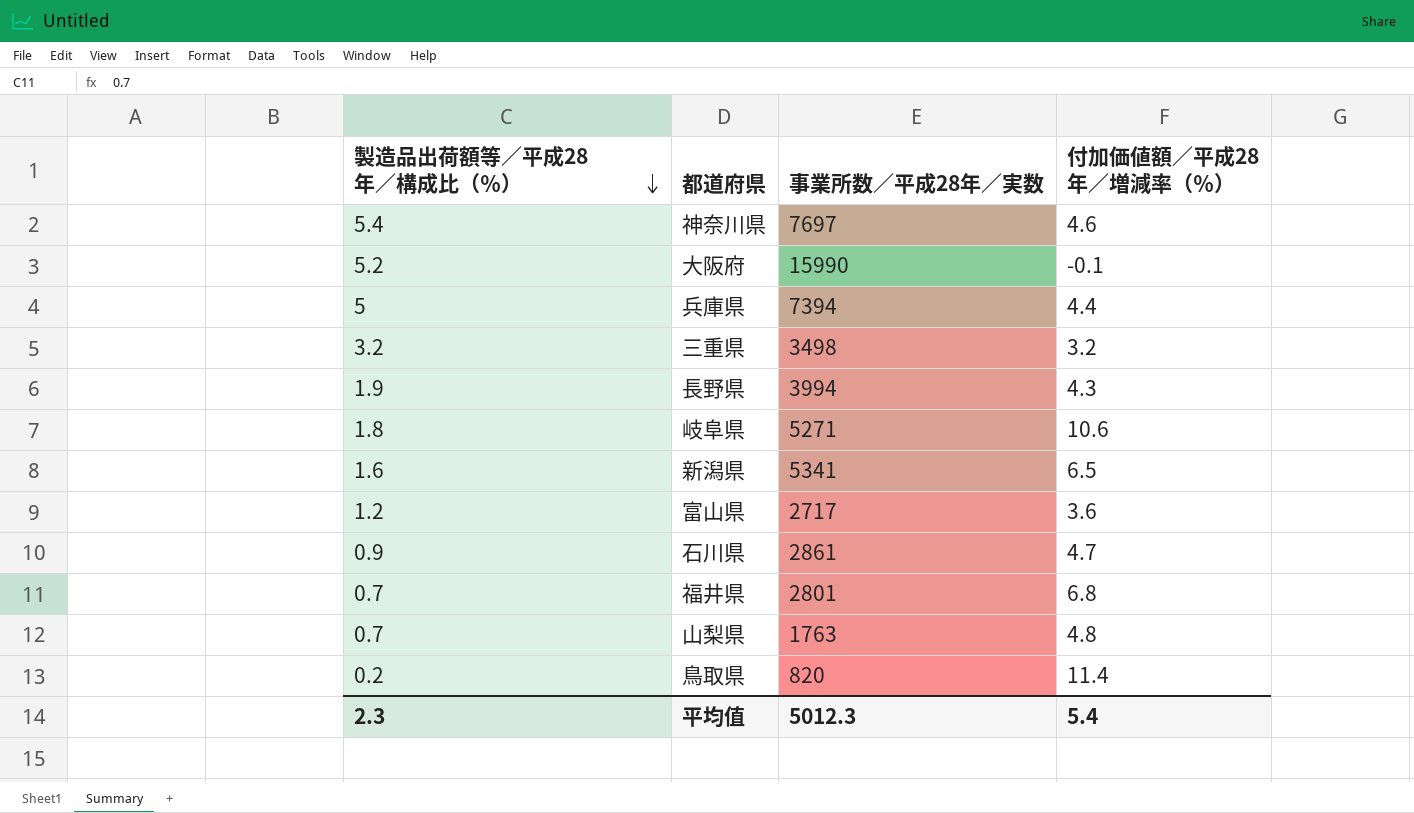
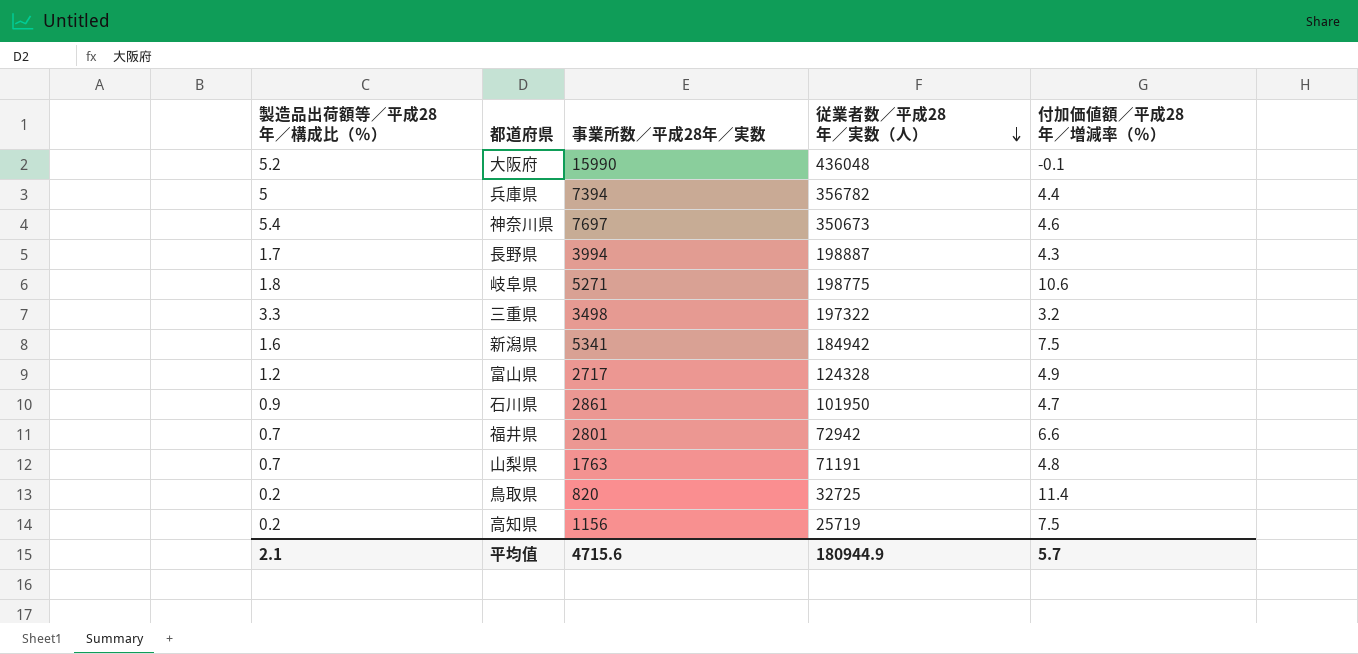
row order: 製造品出荷額等／平成28年／構成比（％） descending -> 従業者数／平成28年／実数（人） descending
column 従業者数／平成28年／実数（人） | position: none -> 4
長野県 | 製造品出荷額等／平成28年／構成比（％）: 1.9 -> 1.7
三重県 | 製造品出荷額等／平成28年／構成比（％）: 3.2 -> 3.3
新潟県 | 付加価値額／平成28年／増減率（％）: 6.5 -> 7.5
富山県 | 付加価値額／平成28年／増減率（％）: 3.6 -> 4.9
福井県 | 付加価値額／平成28年／増減率（％）: 6.8 -> 6.6
row 高知県: none -> 0.2 | 1156 | 25719 | 7.5
平均值 | 製造品出荷額等／平成28年／構成比（％）: 2.3 -> 2.1
平均值 | 事業所数／平成28年／実数: 5012.3 -> 4715.6
平均值 | 付加価値額／平成28年／増減率（％）: 5.4 -> 5.7

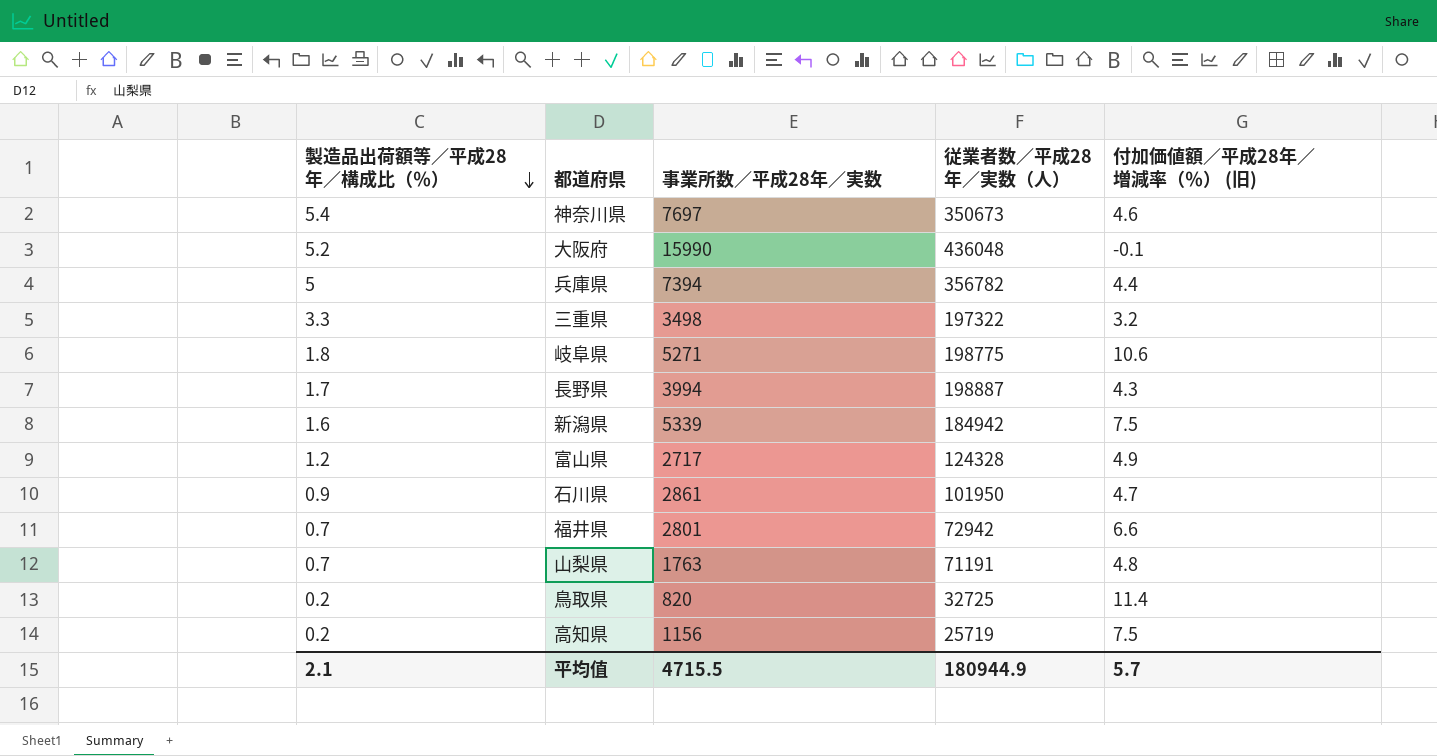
row order: 従業者数／平成28年／実数（人） descending -> 製造品出荷額等／平成28年／構成比（％） descending
column name: 付加価値額／平成28年／増減率（％） -> 付加価値額／平成28年／増減率（％） (旧)
新潟県 | 事業所数／平成28年／実数: 5341 -> 5339
平均值 | 事業所数／平成28年／実数: 4715.6 -> 4715.5

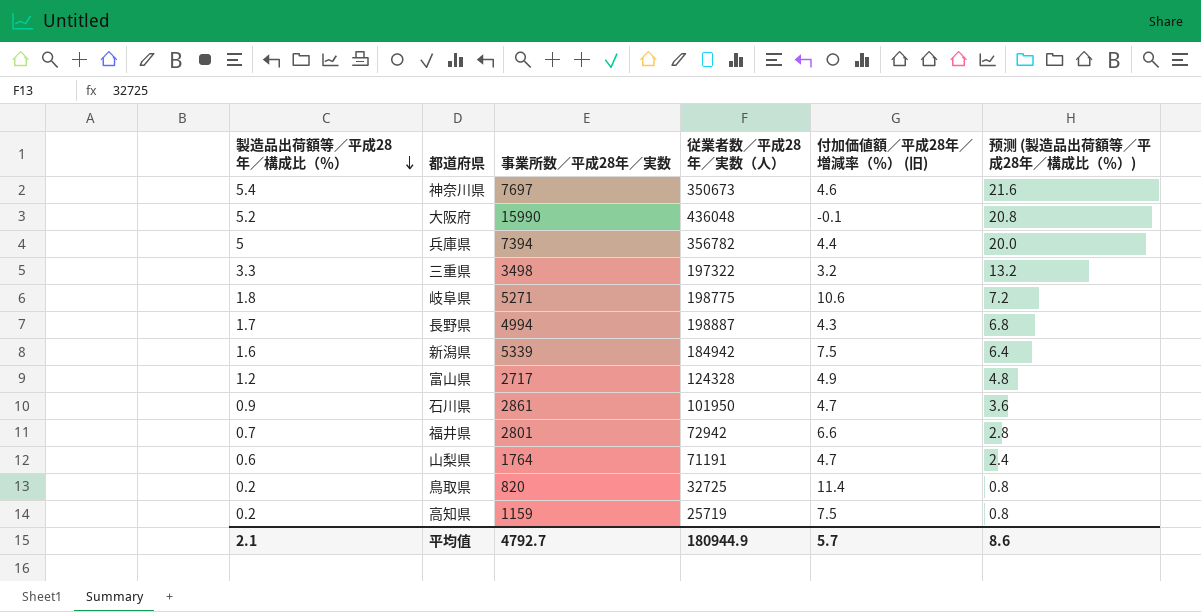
column 预测 (製造品出荷額等／平成28年／構成比（％）) | formula: none -> [製造品出荷額等／平成28年／構成比（％）] * 4
長野県 | 事業所数／平成28年／実数: 3994 -> 4994
山梨県 | 製造品出荷額等／平成28年／構成比（％）: 0.7 -> 0.6
山梨県 | 事業所数／平成28年／実数: 1763 -> 1764
山梨県 | 付加価値額／平成28年／増減率（％） (旧): 4.8 -> 4.7
高知県 | 事業所数／平成28年／実数: 1156 -> 1159
平均值 | 事業所数／平成28年／実数: 4715.5 -> 4792.7

